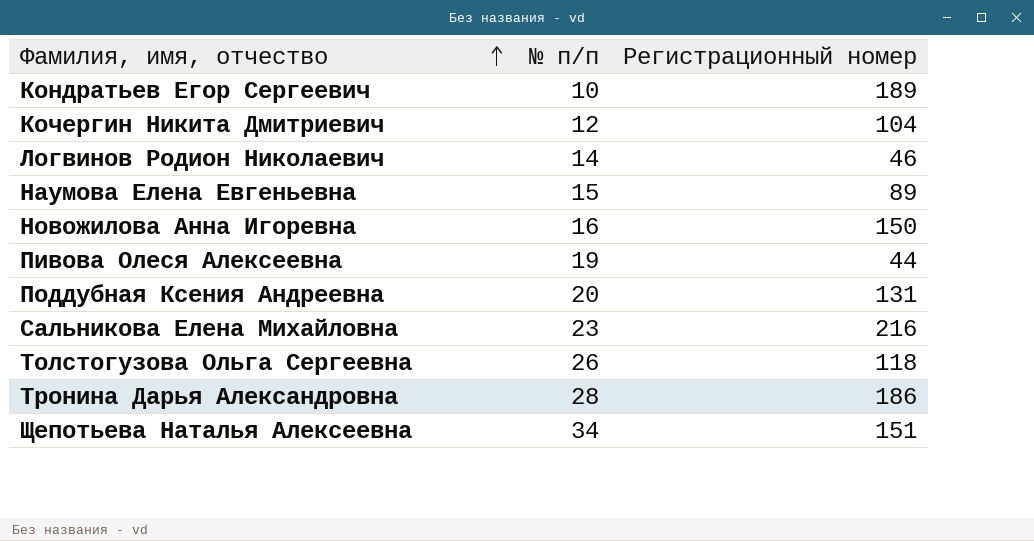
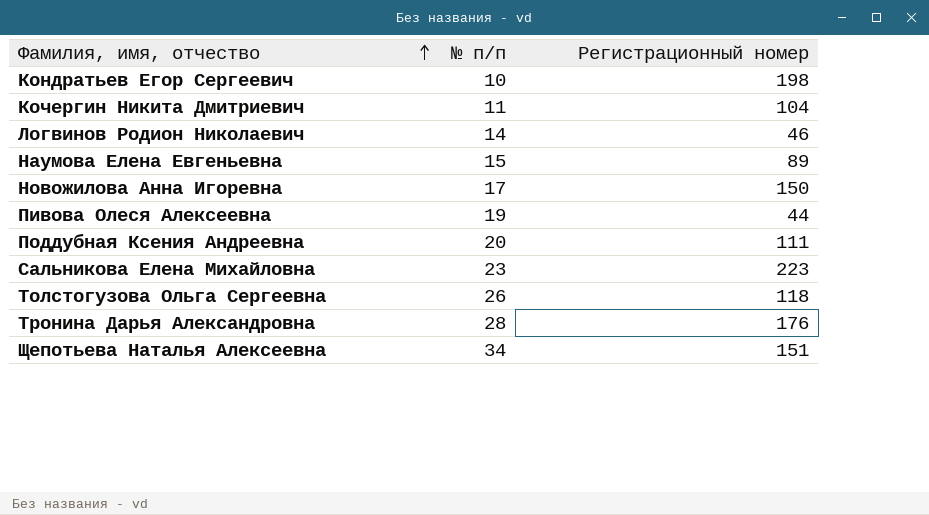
Кондратьев Егор Сергеевич | Регистрационный номер: 189 -> 198
Кочергин Никита Дмитриевич | № п/п: 12 -> 11
Новожилова Анна Игоревна | № п/п: 16 -> 17
Поддубная Ксения Андреевна | Регистрационный номер: 131 -> 111
Сальникова Елена Михайловна | Регистрационный номер: 216 -> 223
Тронина Дарья Александровна | Регистрационный номер: 186 -> 176

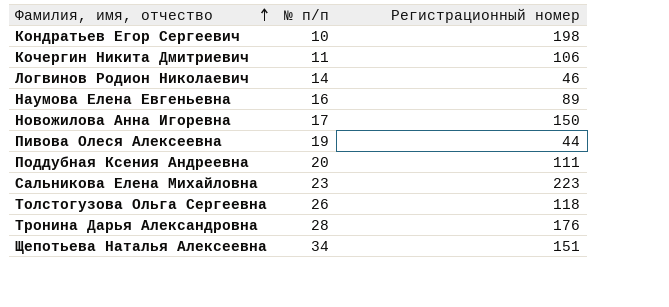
Кочергин Никита Дмитриевич | Регистрационный номер: 104 -> 106
Наумова Елена Евгеньевна | № п/п: 15 -> 16

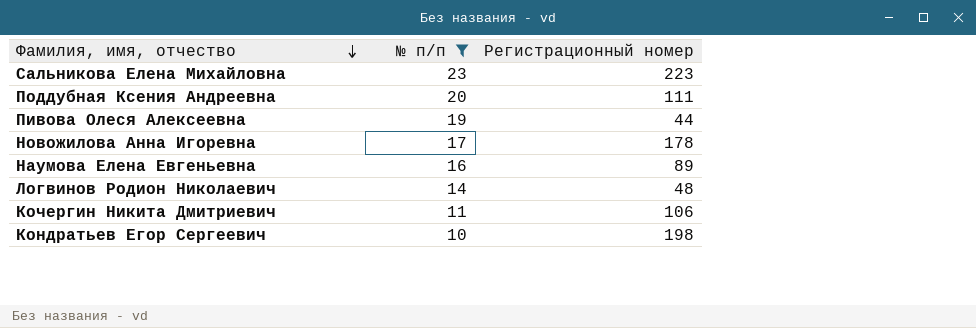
filter: none -> № п/п <= 23
row order: Фамилия, имя, отчество ascending -> Фамилия, имя, отчество descending
Новожилова Анна Игоревна | Регистрационный номер: 150 -> 178
Логвинов Родион Николаевич | Регистрационный номер: 46 -> 48

